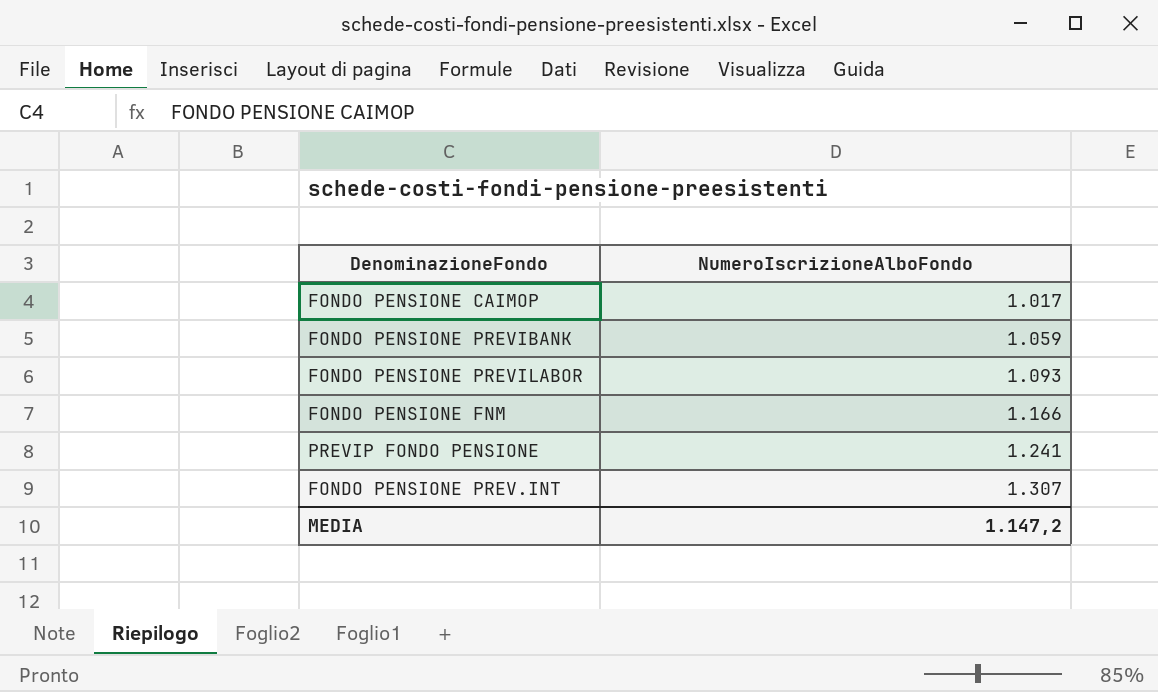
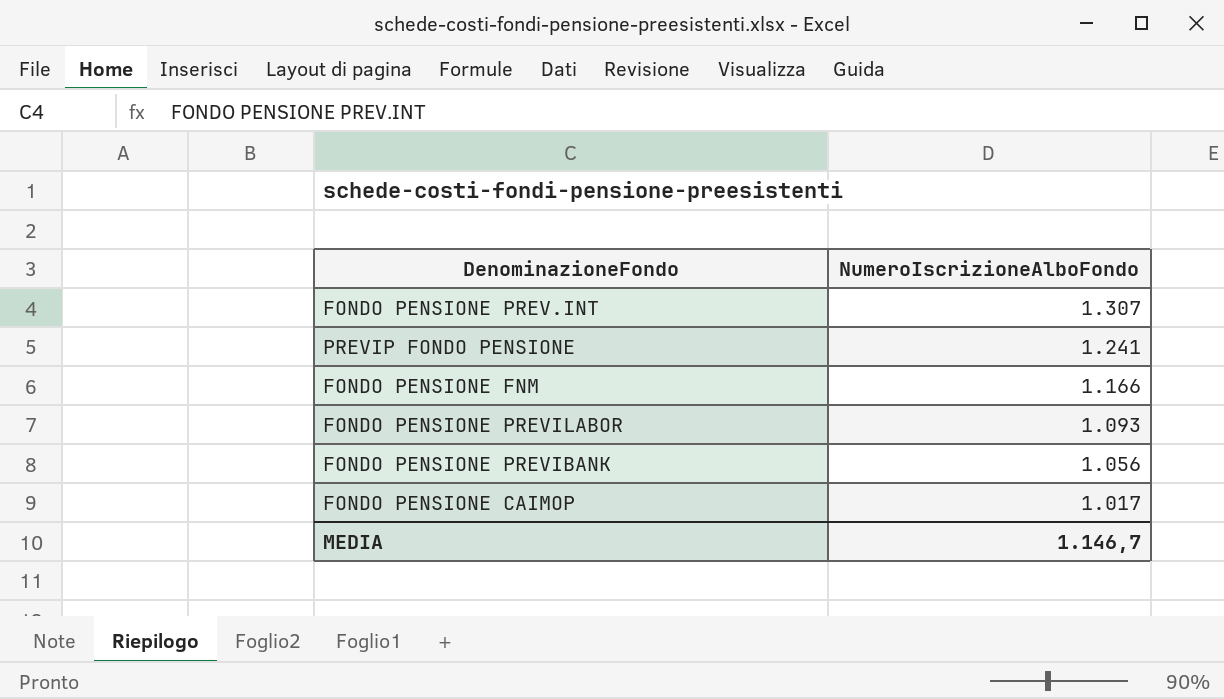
row order: NumeroIscrizioneAlboFondo ascending -> NumeroIscrizioneAlboFondo descending
FONDO PENSIONE PREVIBANK | NumeroIscrizioneAlboFondo: 1.059 -> 1.056
MEDIA | NumeroIscrizioneAlboFondo: 1.147,2 -> 1.146,7

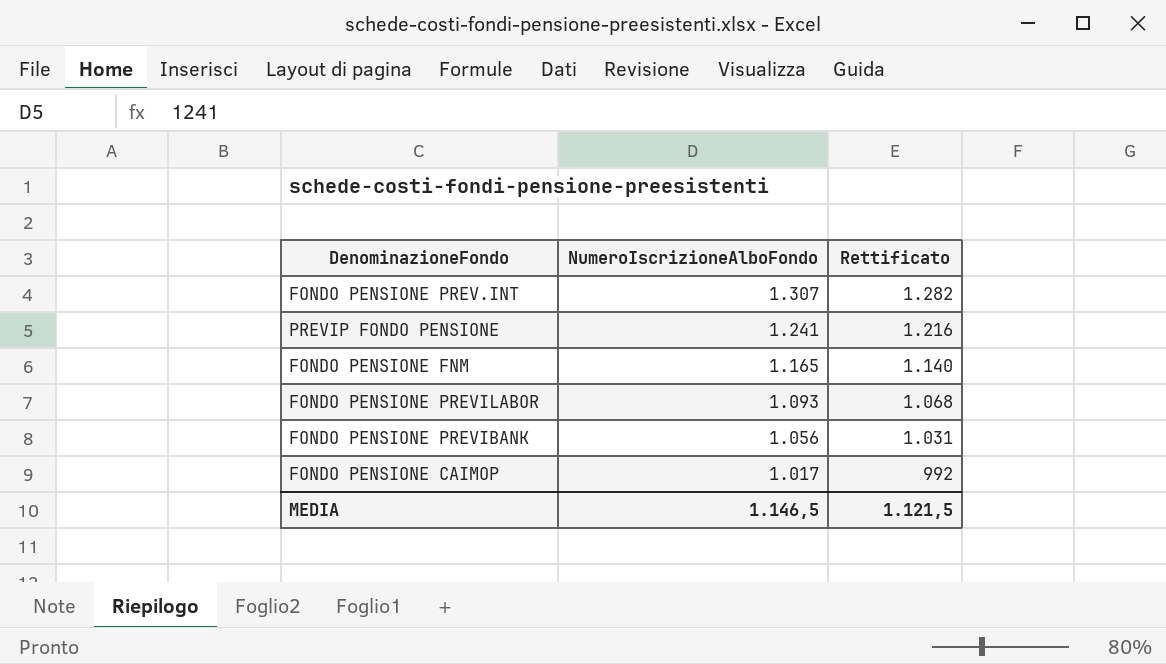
column Rettificato | formula: none -> [NumeroIscrizioneAlboFondo] - 25
FONDO PENSIONE FNM | NumeroIscrizioneAlboFondo: 1.166 -> 1.165
MEDIA | NumeroIscrizioneAlboFondo: 1.146,7 -> 1.146,5

